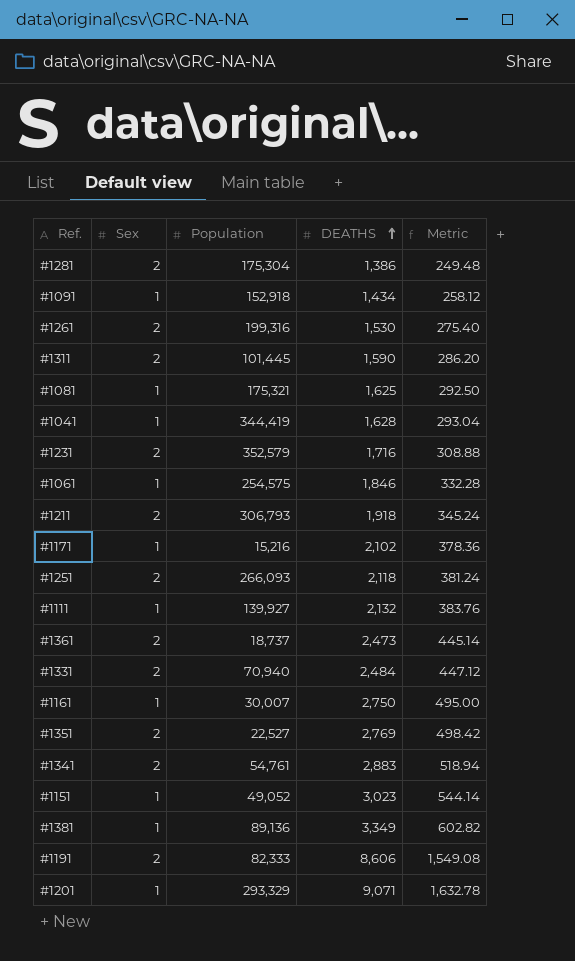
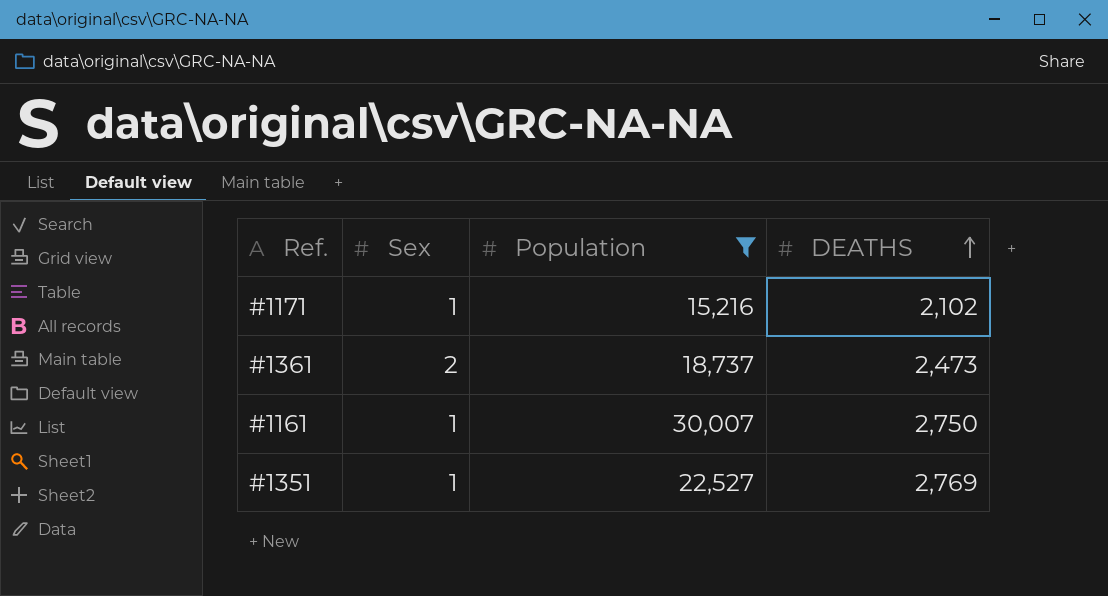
filter: none -> Population <= 30,007
column Metric | formula: [DEATHS] * 0.18 -> none
#1351 | Sex: 2 -> 1

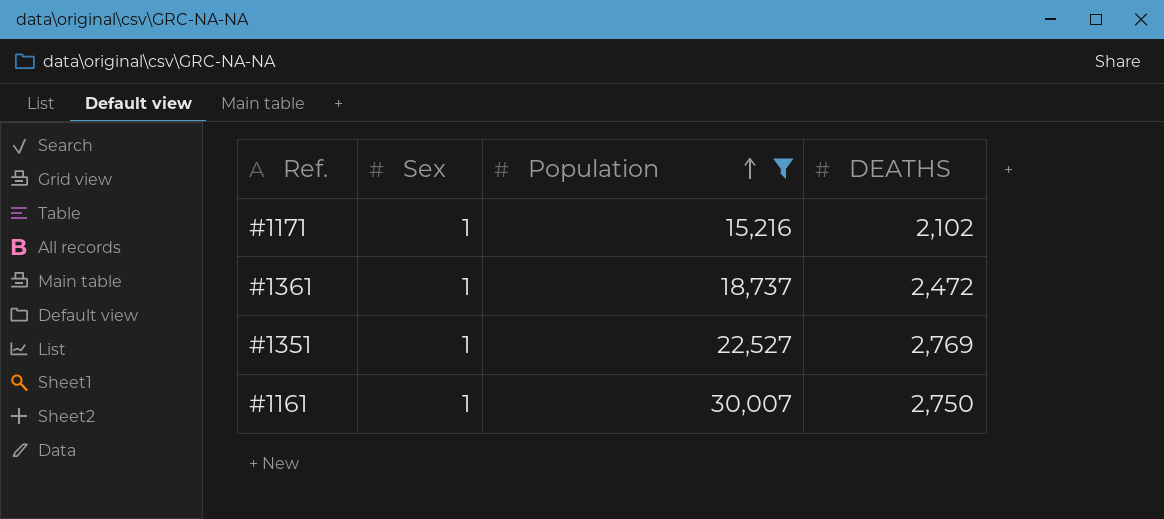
row order: DEATHS ascending -> Population ascending
#1361 | Sex: 2 -> 1
#1361 | DEATHS: 2,473 -> 2,472

